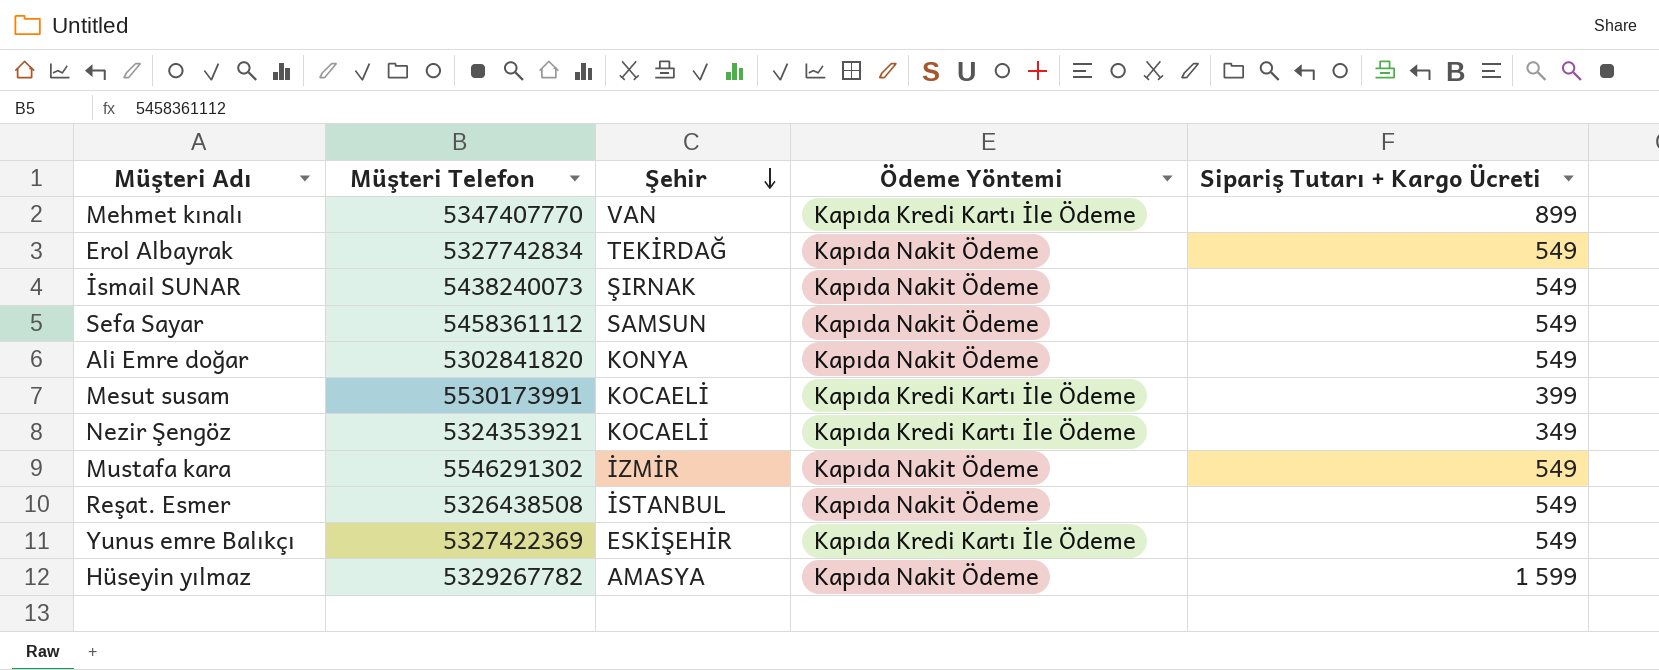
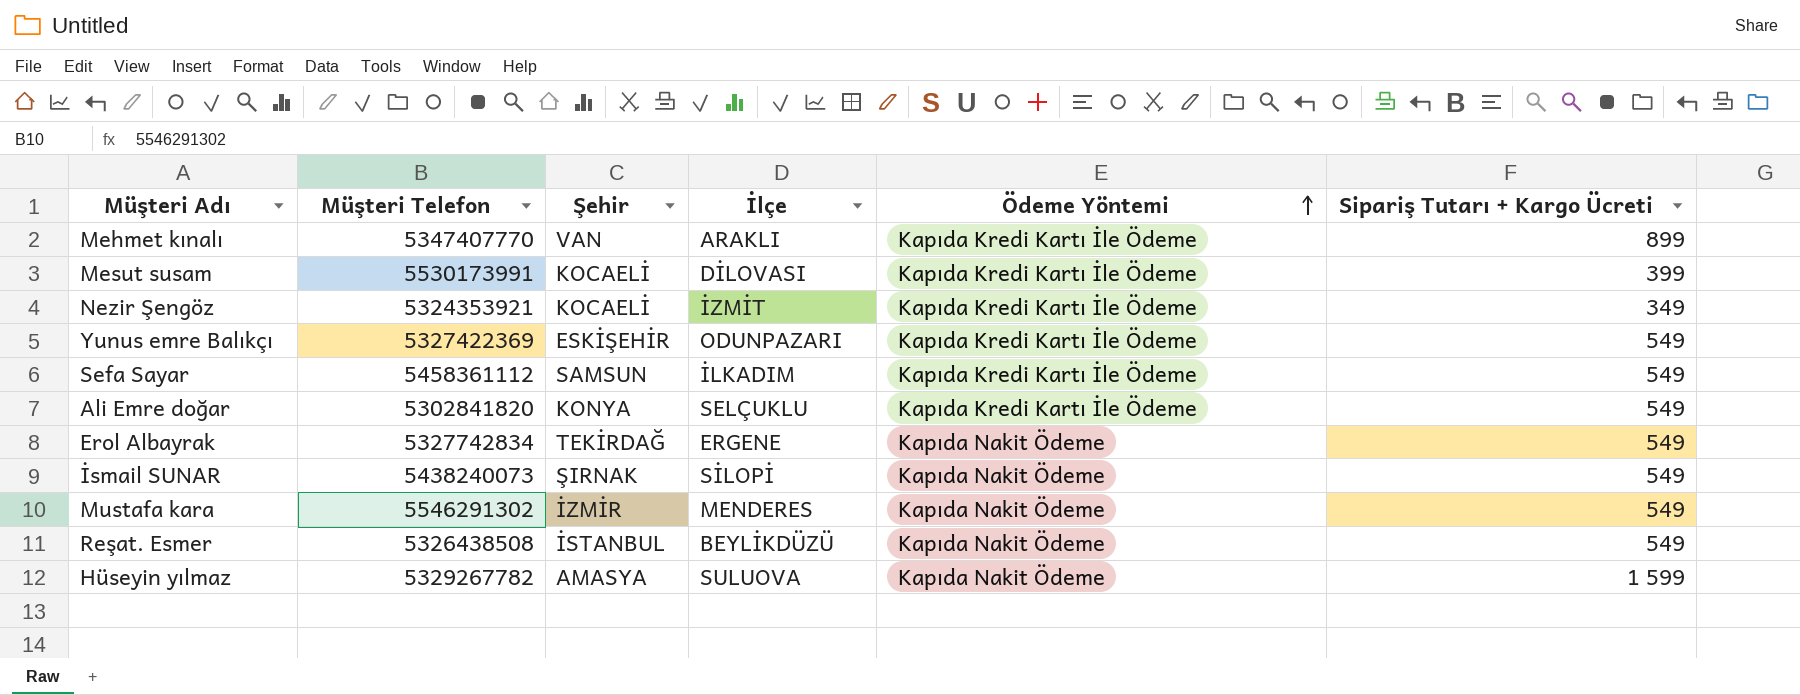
row order: Şehir descending -> Ödeme Yöntemi ascending
column İlçe | position: none -> 4
Sefa Sayar | Ödeme Yöntemi: Kapıda Nakit Ödeme -> Kapıda Kredi Kartı İle Ödeme
Ali Emre doğar | Ödeme Yöntemi: Kapıda Nakit Ödeme -> Kapıda Kredi Kartı İle Ödeme

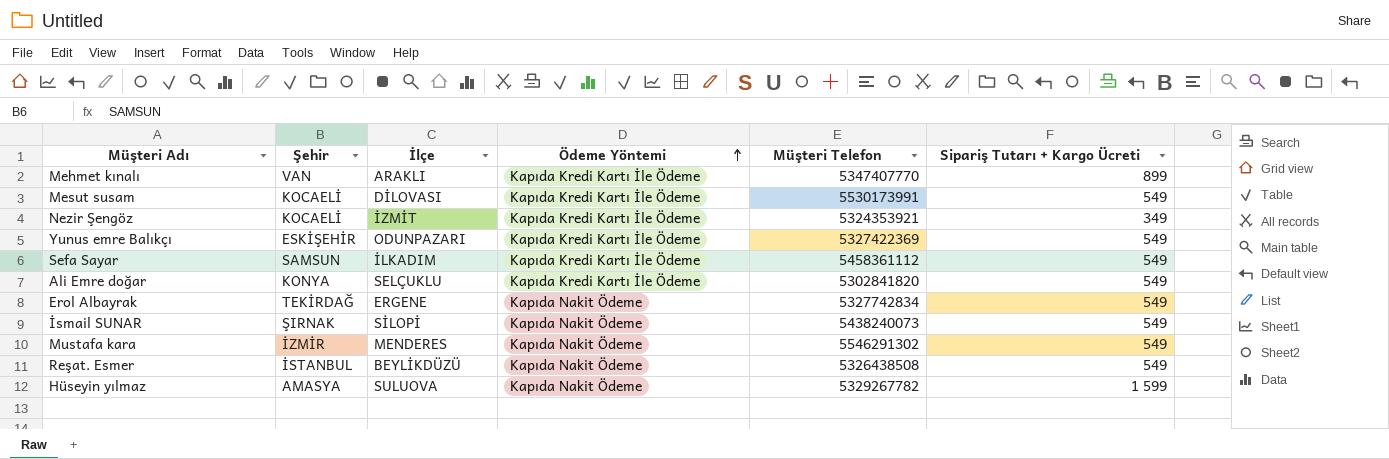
column Müşteri Telefon | position: 2 -> 5
Mesut susam | Sipariş Tutarı + Kargo Ücreti: 399 -> 549

